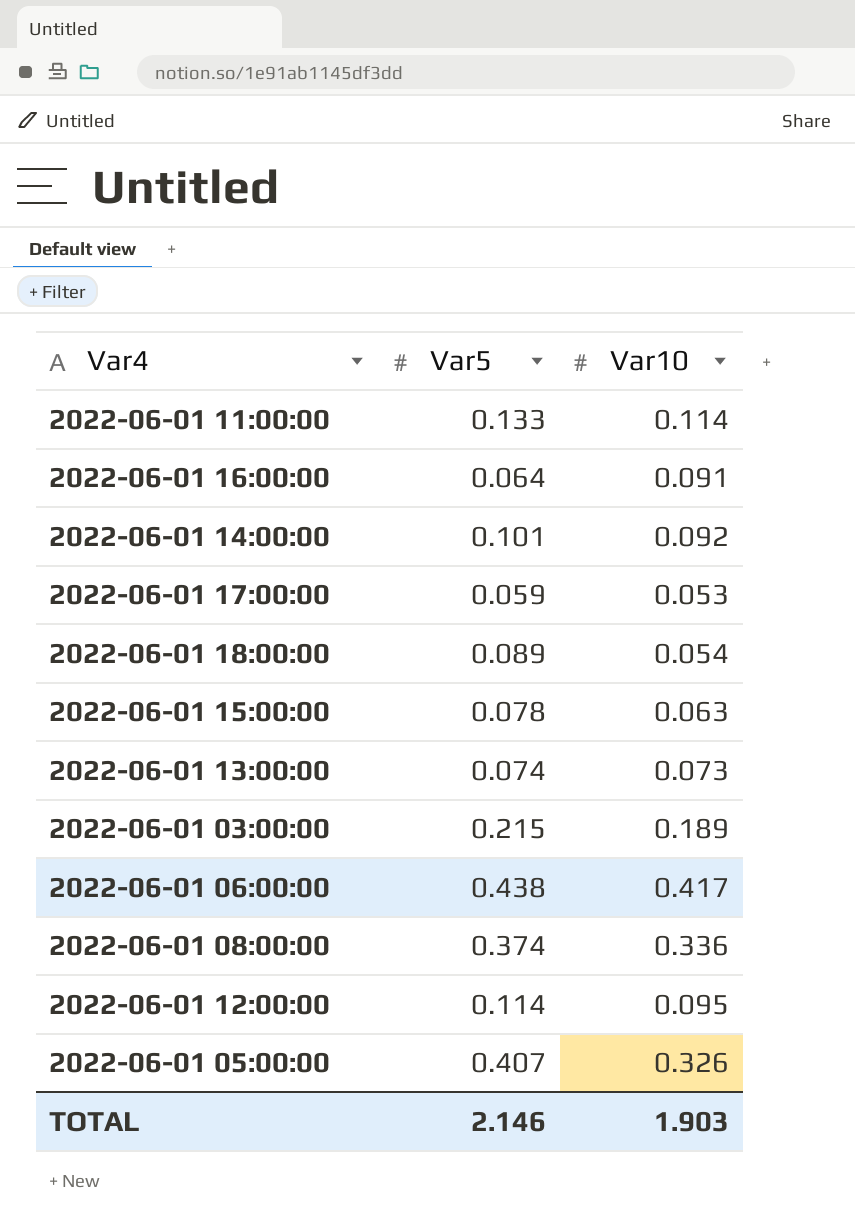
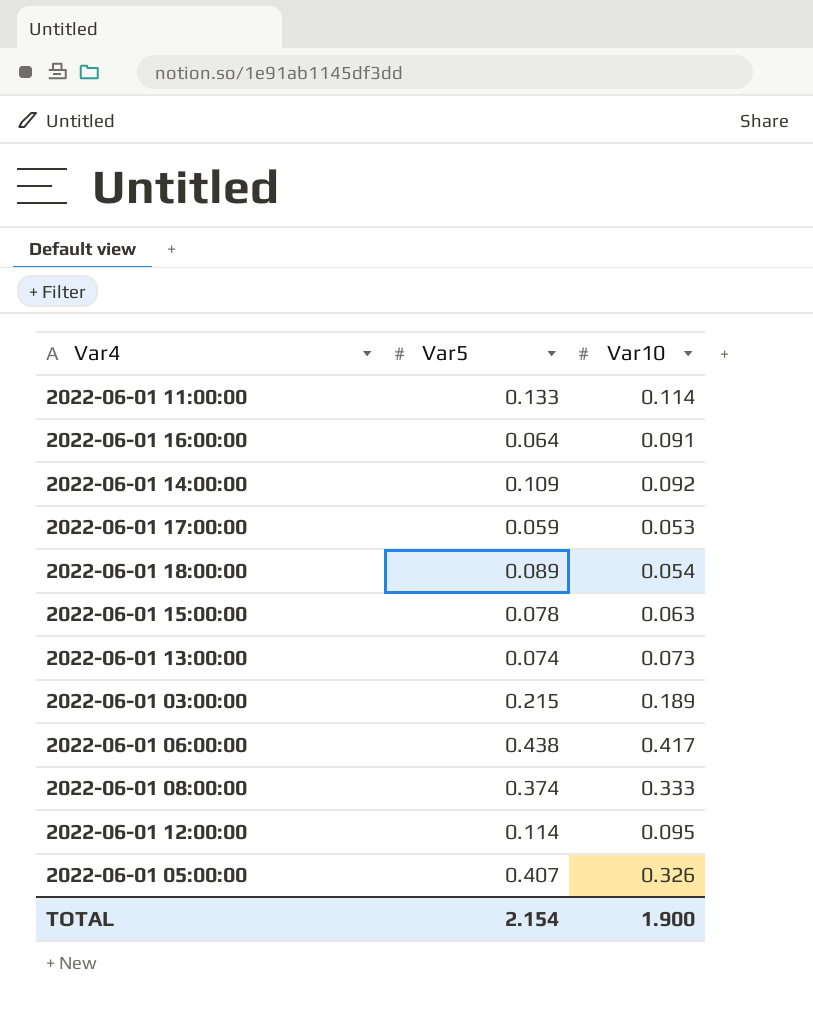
2022-06-01 14:00:00 | Var5: 0.101 -> 0.109
2022-06-01 08:00:00 | Var10: 0.336 -> 0.333
TOTAL | Var5: 2.146 -> 2.154
TOTAL | Var10: 1.903 -> 1.900

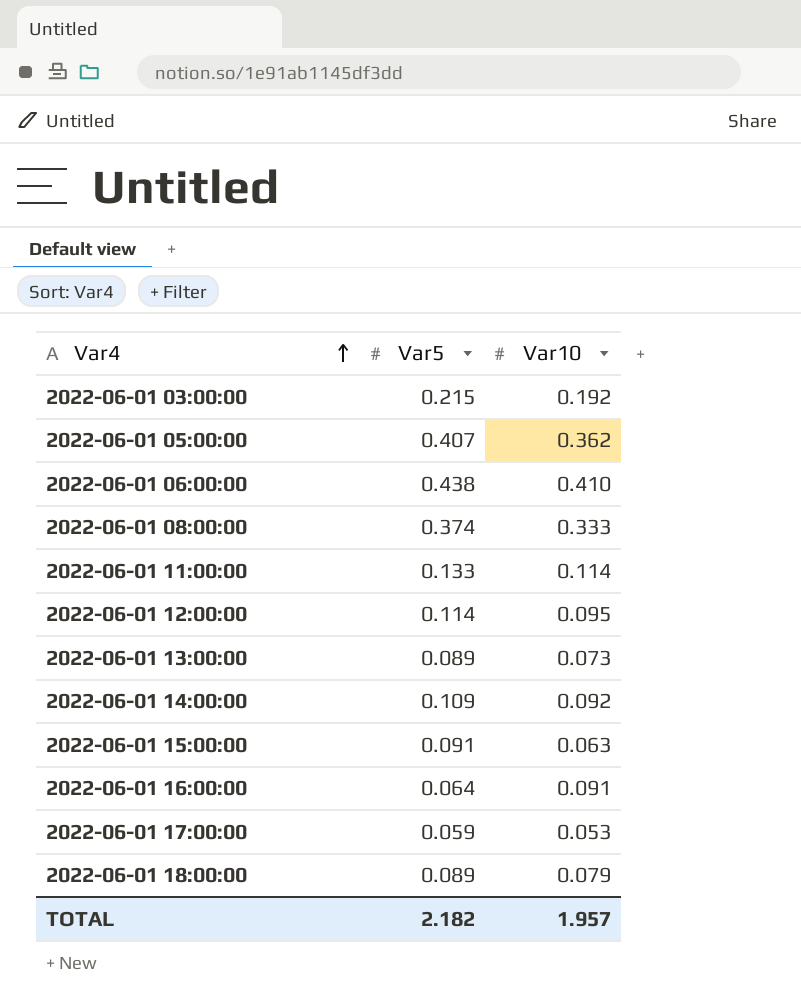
row order: none -> Var4 ascending
2022-06-01 03:00:00 | Var10: 0.189 -> 0.192
2022-06-01 05:00:00 | Var10: 0.326 -> 0.362
2022-06-01 06:00:00 | Var10: 0.417 -> 0.410
2022-06-01 13:00:00 | Var5: 0.074 -> 0.089
2022-06-01 15:00:00 | Var5: 0.078 -> 0.091
2022-06-01 18:00:00 | Var10: 0.054 -> 0.079
TOTAL | Var5: 2.154 -> 2.182
TOTAL | Var10: 1.900 -> 1.957

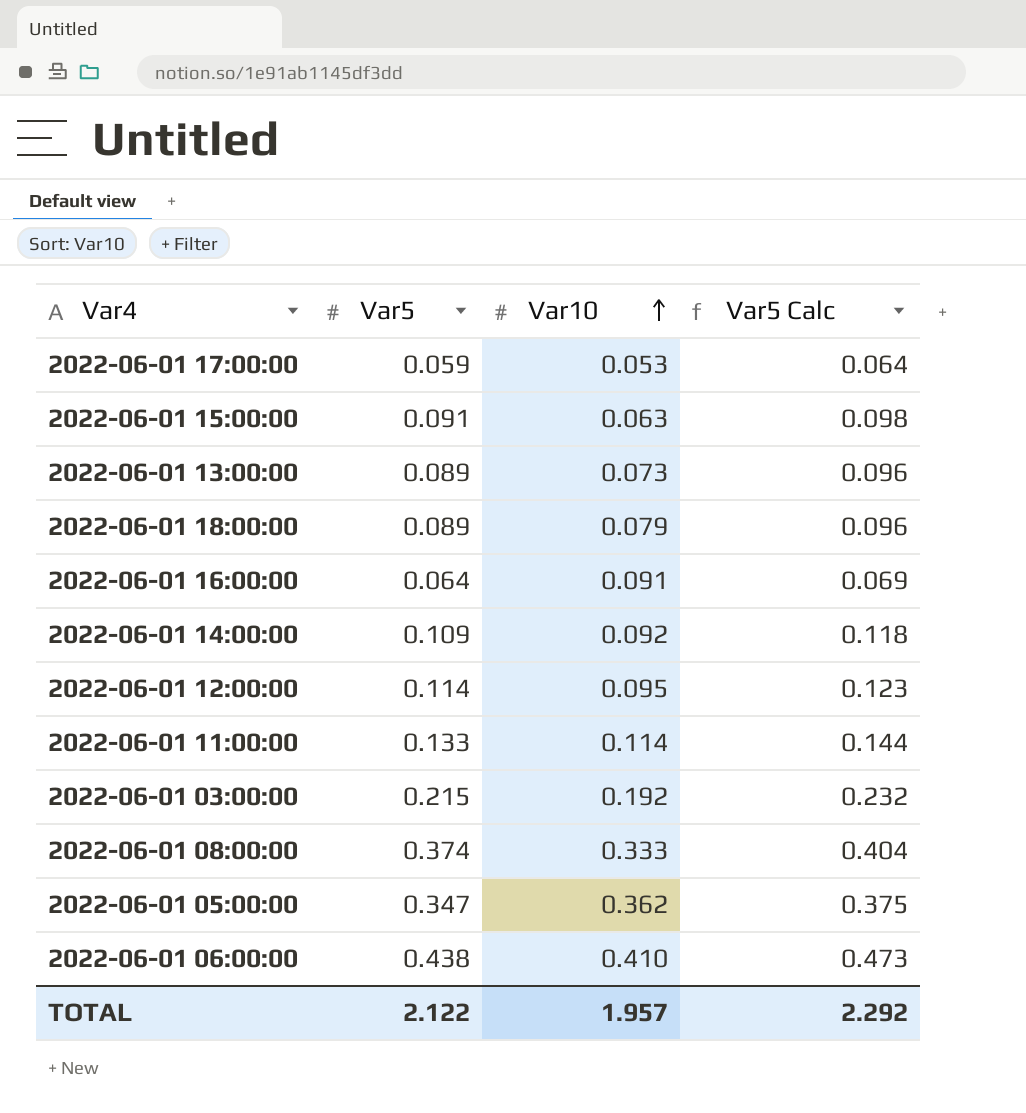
row order: Var4 ascending -> Var10 ascending
column Var5 Calc | formula: none -> [Var5] * 1.08
2022-06-01 05:00:00 | Var5: 0.407 -> 0.347
TOTAL | Var5: 2.182 -> 2.122

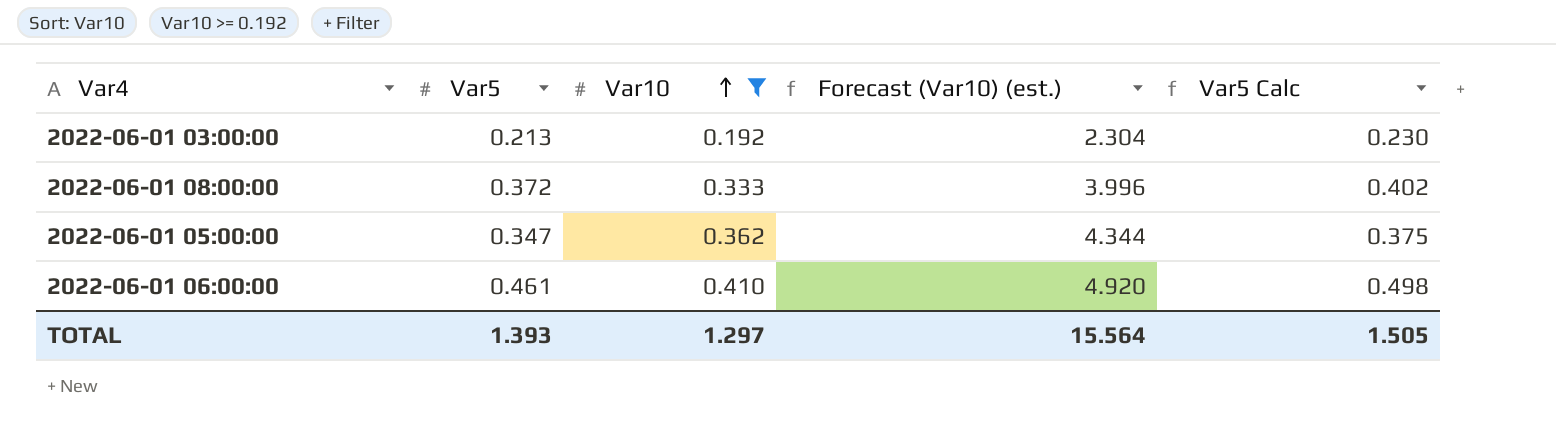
filter: none -> Var10 >= 0.192
column Forecast (Var10) (est.) | formula: none -> [Var10] * 12
2022-06-01 03:00:00 | Var5: 0.215 -> 0.213
2022-06-01 03:00:00 | Var5 Calc: 0.232 -> 0.230
2022-06-01 08:00:00 | Var5: 0.374 -> 0.372
2022-06-01 08:00:00 | Var5 Calc: 0.404 -> 0.402
2022-06-01 06:00:00 | Var5: 0.438 -> 0.461
2022-06-01 06:00:00 | Var5 Calc: 0.473 -> 0.498
TOTAL | Var5: 2.122 -> 1.393
TOTAL | Var10: 1.957 -> 1.297
TOTAL | Var5 Calc: 2.292 -> 1.505

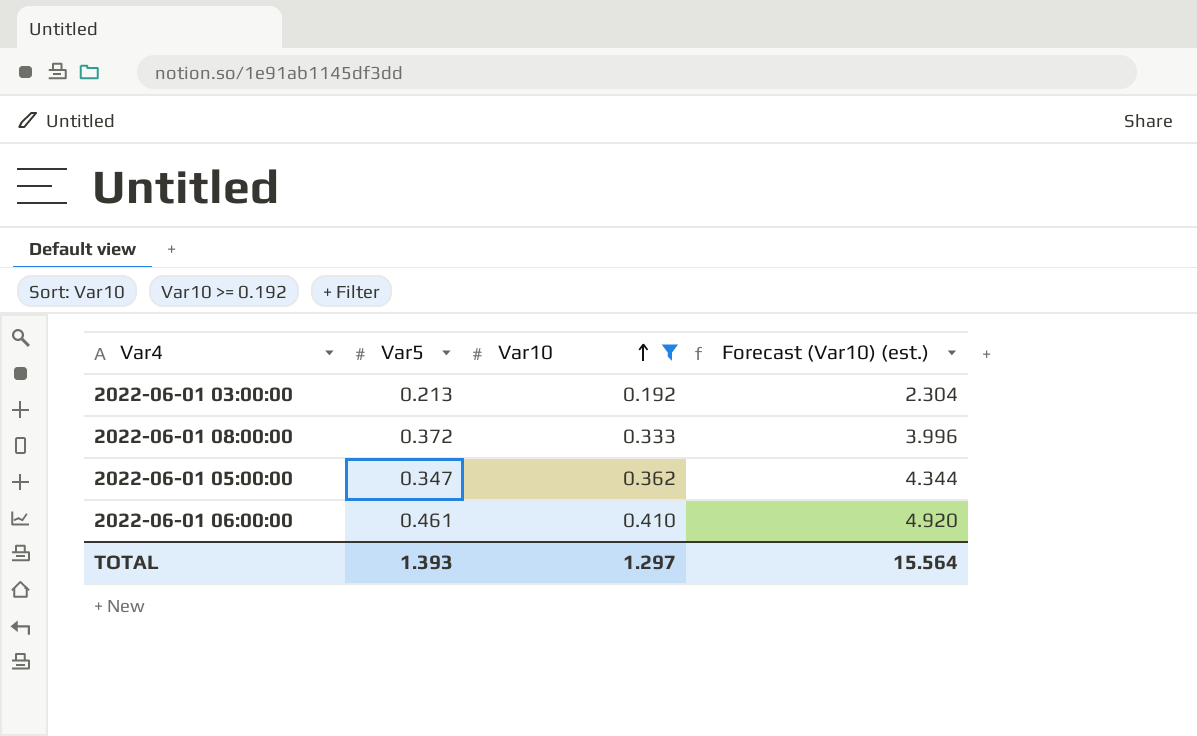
column Var5 Calc | formula: [Var5] * 1.08 -> none

